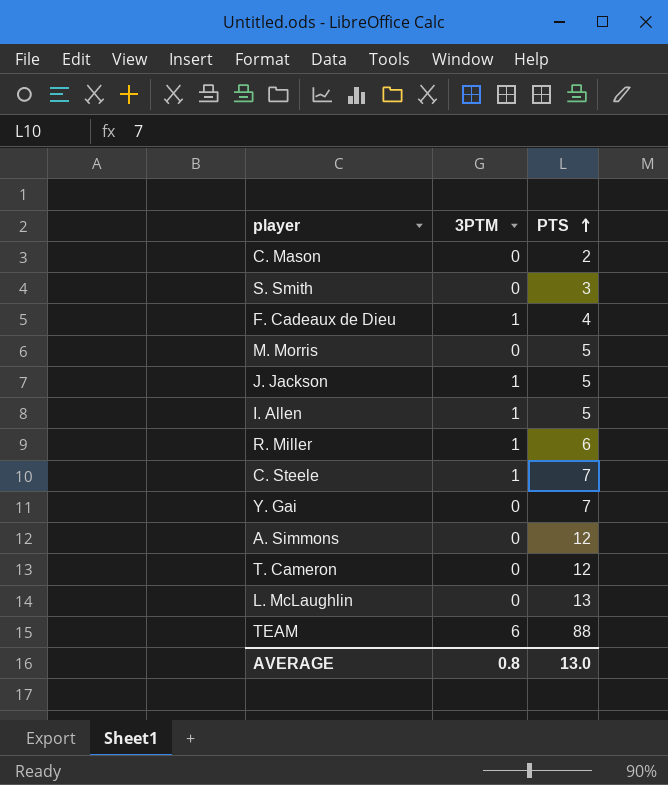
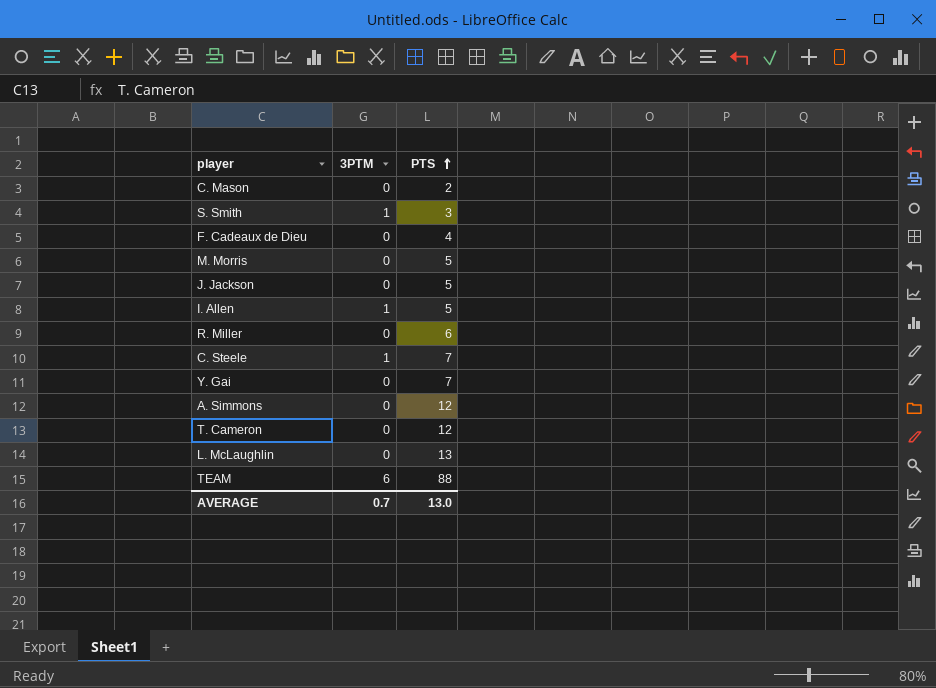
S. Smith | 3PTM: 0 -> 1
F. Cadeaux de Dieu | 3PTM: 1 -> 0
J. Jackson | 3PTM: 1 -> 0
R. Miller | 3PTM: 1 -> 0
AVERAGE | 3PTM: 0.8 -> 0.7

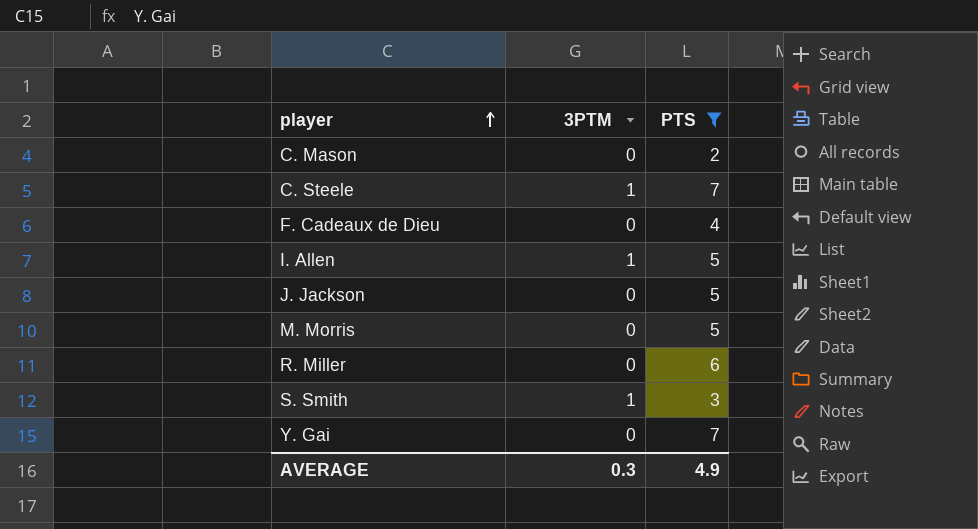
filter: none -> PTS <= 7
row order: PTS ascending -> player ascending
AVERAGE | 3PTM: 0.7 -> 0.3
AVERAGE | PTS: 13.0 -> 4.9

